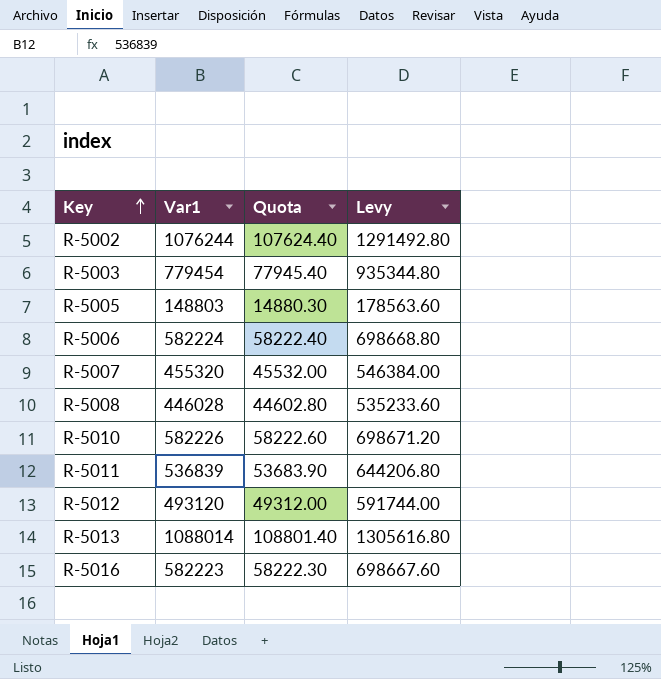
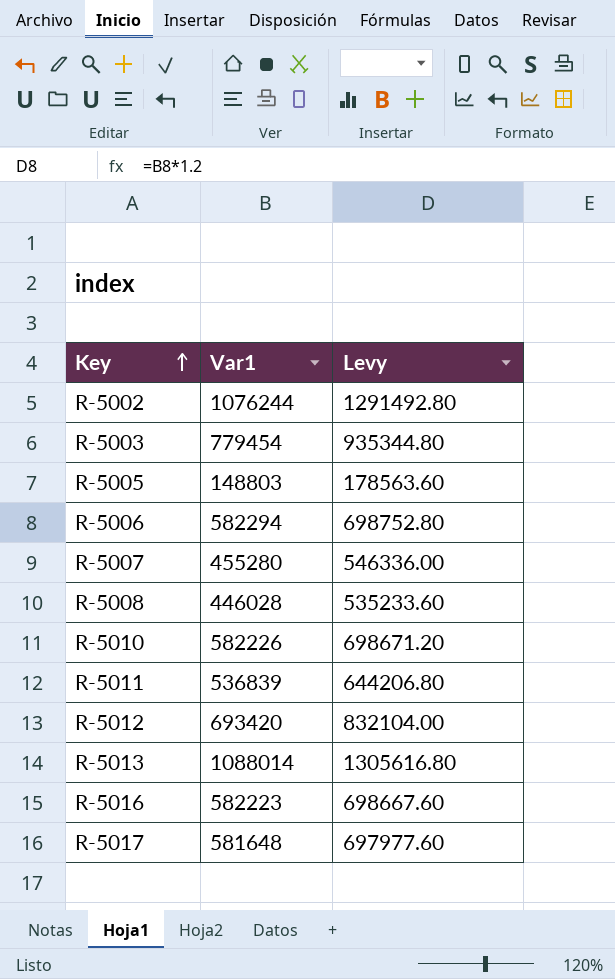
column Quota | formula: [Var1] * 0.1 -> none
R-5006 | Var1: 582224 -> 582294
R-5006 | Levy: 698668.80 -> 698752.80
R-5007 | Var1: 455320 -> 455280
R-5007 | Levy: 546384.00 -> 546336.00
R-5012 | Var1: 493120 -> 693420
R-5012 | Levy: 591744.00 -> 832104.00
row R-5017: none -> 581648 | 697977.60

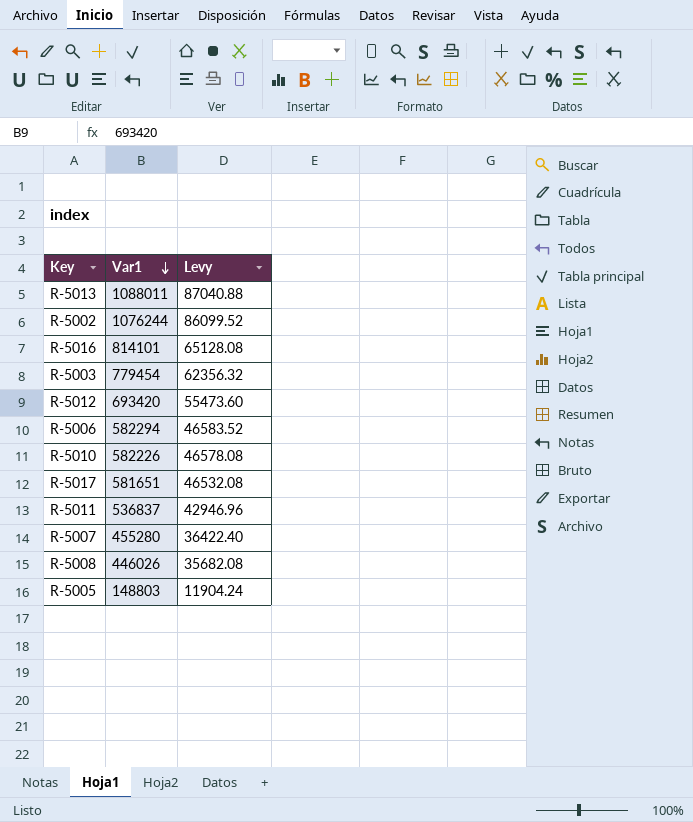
row order: Key ascending -> Var1 descending
column Levy | formula: [Var1] * 1.2 -> [Var1] * 0.08
R-5013 | Var1: 1088014 -> 1088011
R-5016 | Var1: 582223 -> 814101
R-5017 | Var1: 581648 -> 581651
R-5011 | Var1: 536839 -> 536837
R-5008 | Var1: 446028 -> 446026

